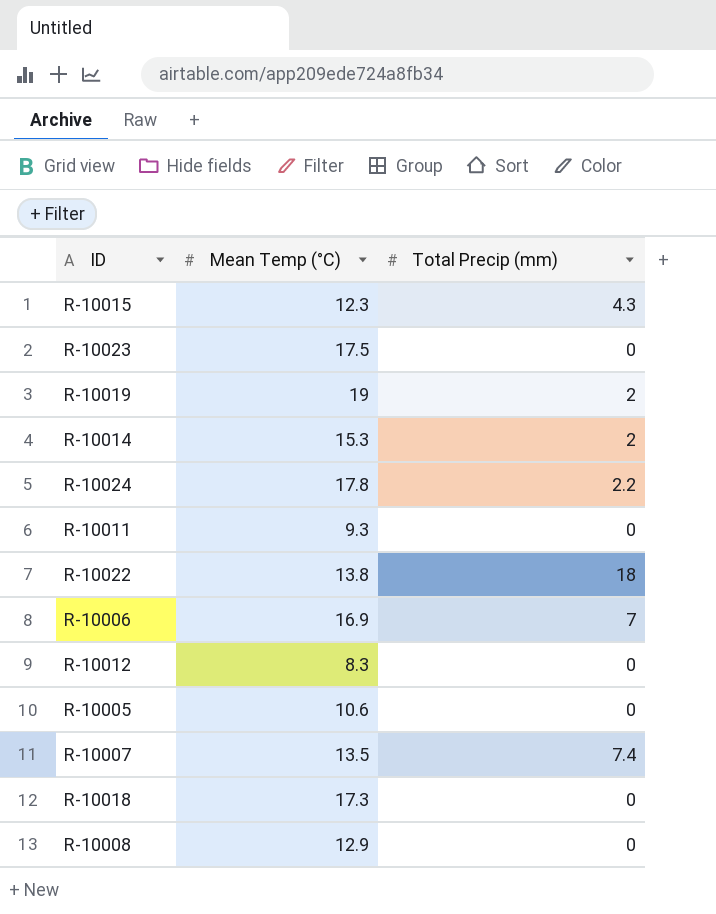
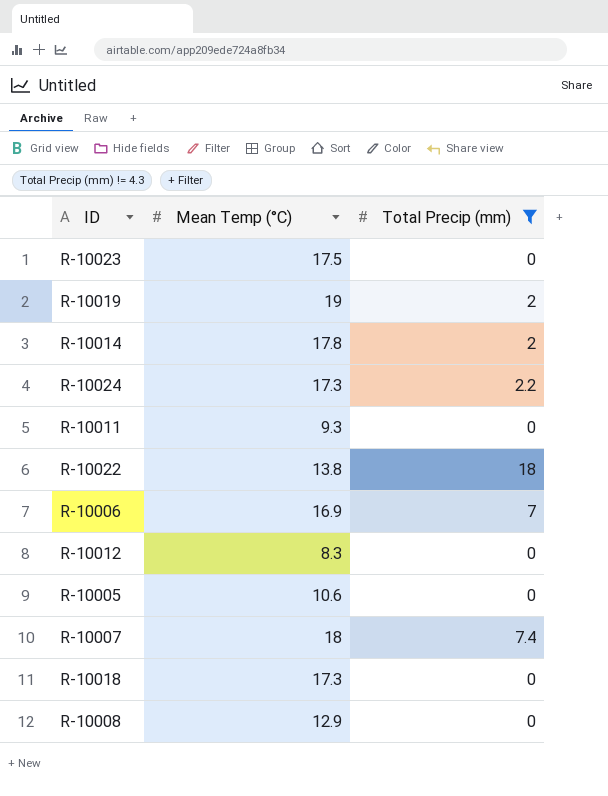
filter: none -> Total Precip (mm) != 4.3
R-10014 | Mean Temp (°C): 15.3 -> 17.8
R-10024 | Mean Temp (°C): 17.8 -> 17.3
R-10007 | Mean Temp (°C): 13.5 -> 18

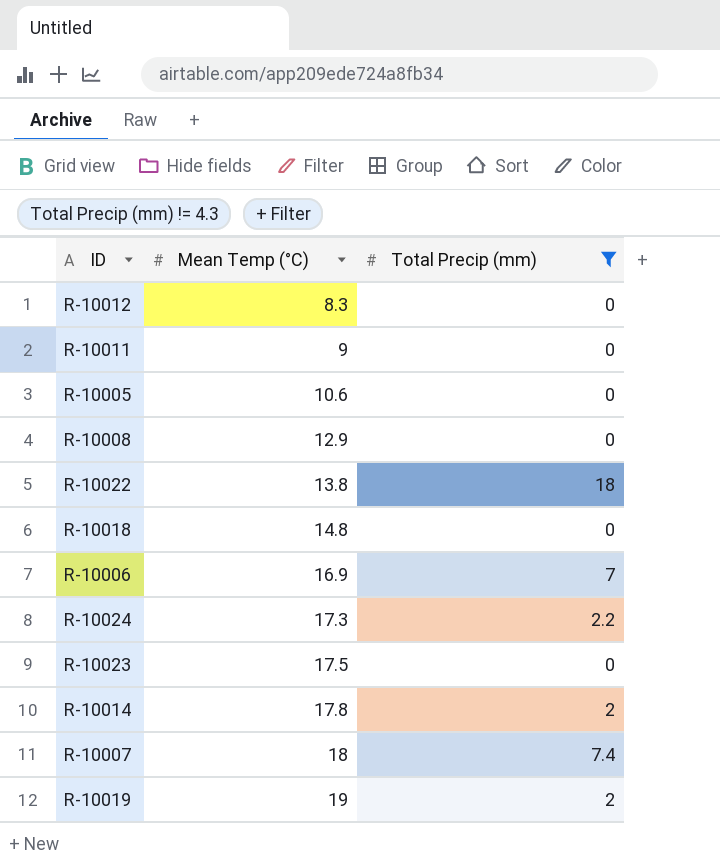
row order: none -> Mean Temp (°C) ascending
R-10011 | Mean Temp (°C): 9.3 -> 9
R-10018 | Mean Temp (°C): 17.3 -> 14.8

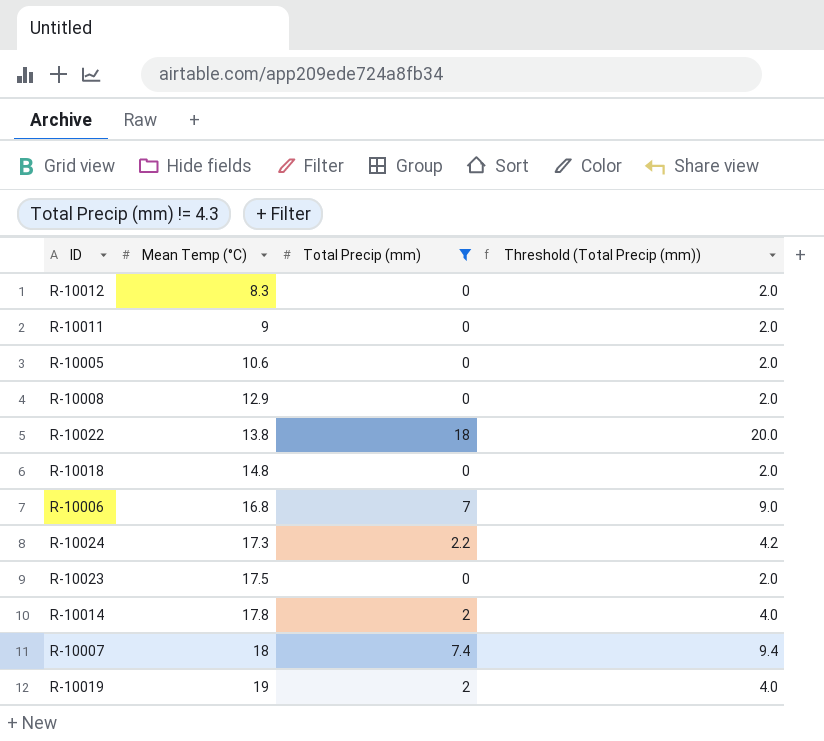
column Threshold (Total Precip (mm)) | formula: none -> [Total Precip (mm)] + 2
R-10006 | Mean Temp (°C): 16.9 -> 16.8

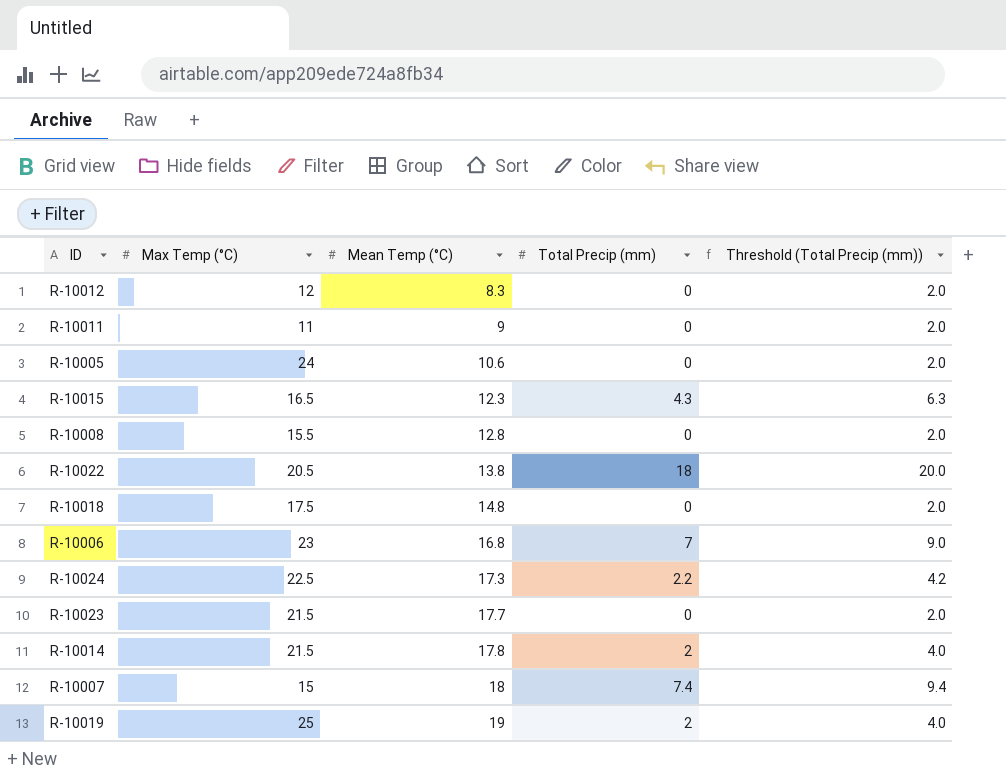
filter: Total Precip (mm) != 4.3 -> none
column Max Temp (°C) | position: none -> 2
R-10008 | Mean Temp (°C): 12.9 -> 12.8
R-10023 | Mean Temp (°C): 17.5 -> 17.7

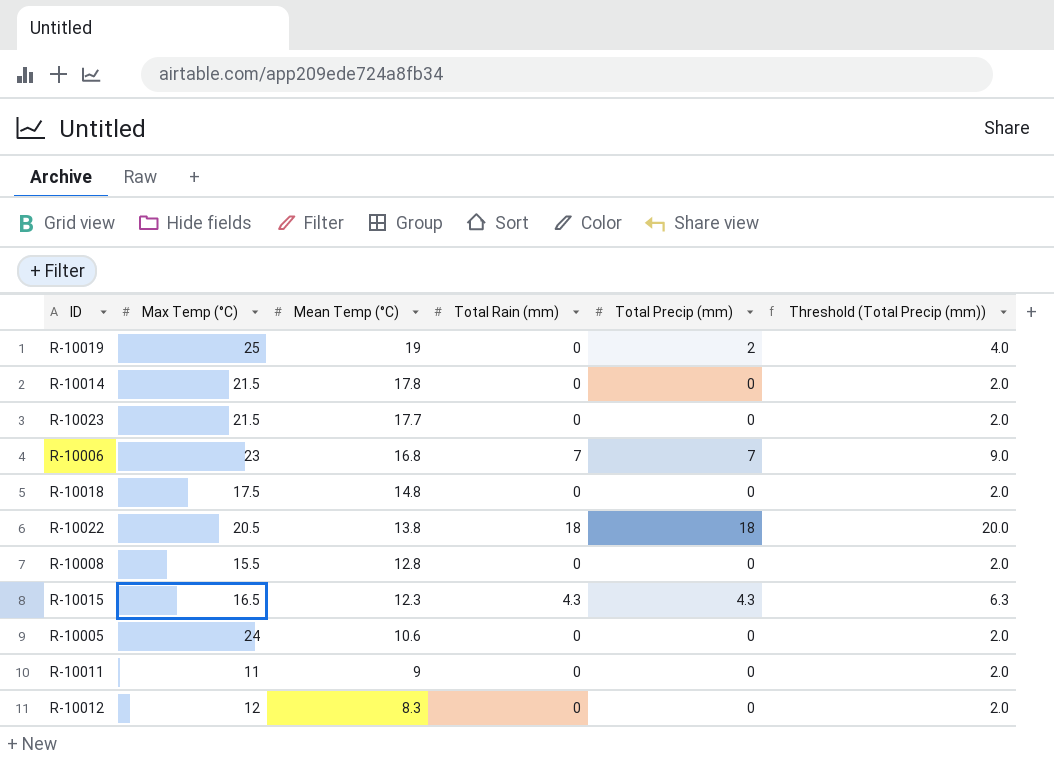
row order: Mean Temp (°C) ascending -> Mean Temp (°C) descending
column Total Rain (mm) | position: none -> 4
row R-10024: 22.5 | 17.3 | 2.2 | 4.2 -> none
row R-10007: 15 | 18 | 7.4 | 9.4 -> none
R-10014 | Total Precip (mm): 2 -> 0
R-10014 | Threshold (Total Precip (mm)): 4.0 -> 2.0

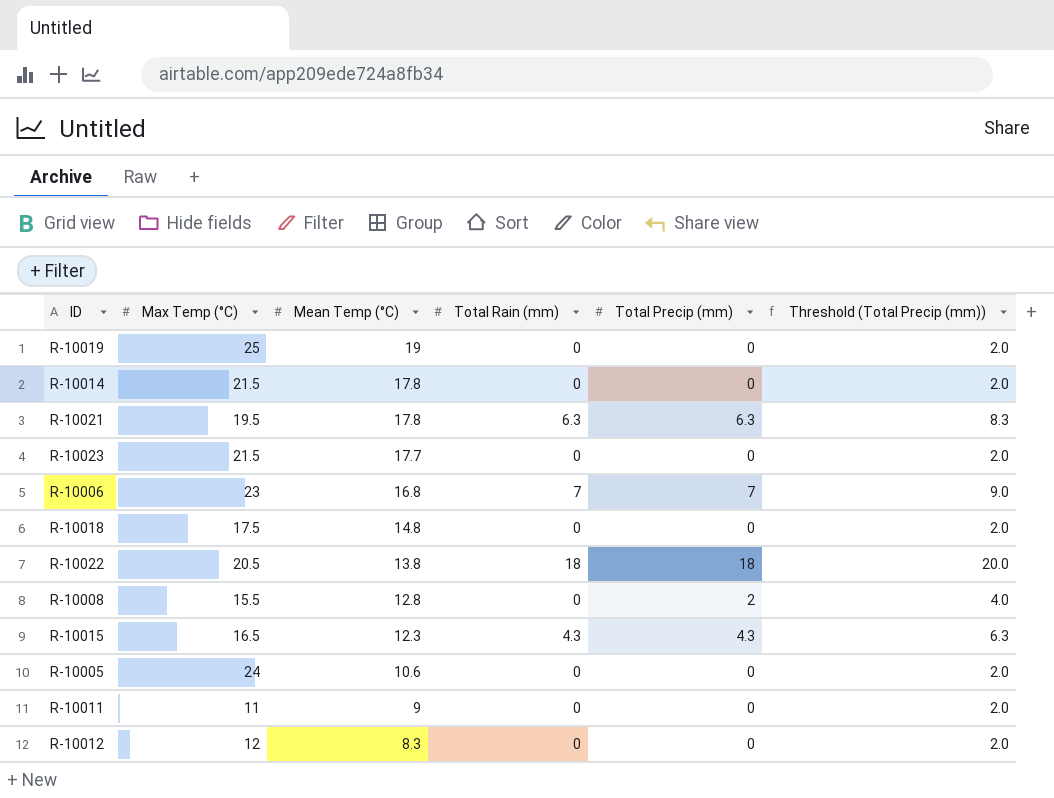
R-10019 | Total Precip (mm): 2 -> 0
R-10019 | Threshold (Total Precip (mm)): 4.0 -> 2.0
row R-10021: none -> 19.5 | 17.8 | 6.3 | 6.3 | 8.3
R-10008 | Total Precip (mm): 0 -> 2
R-10008 | Threshold (Total Precip (mm)): 2.0 -> 4.0

